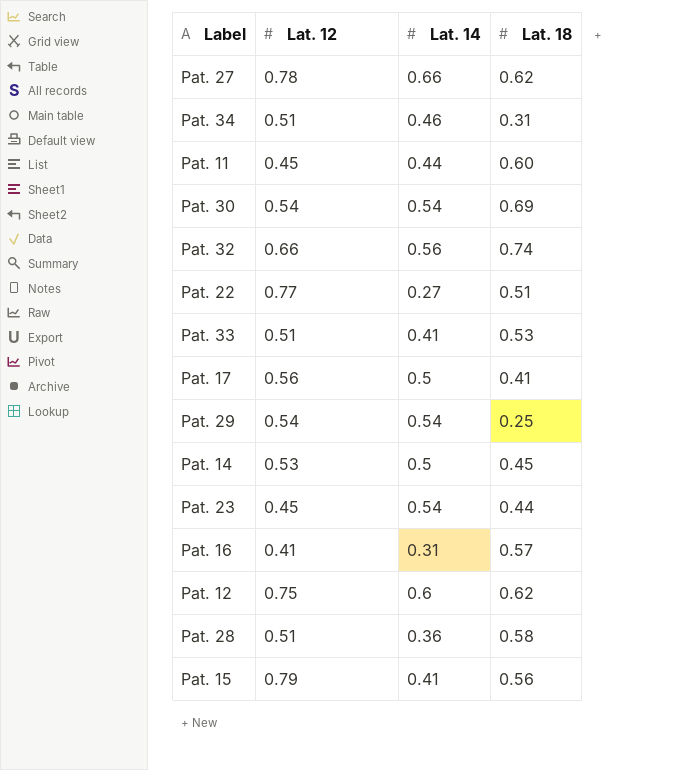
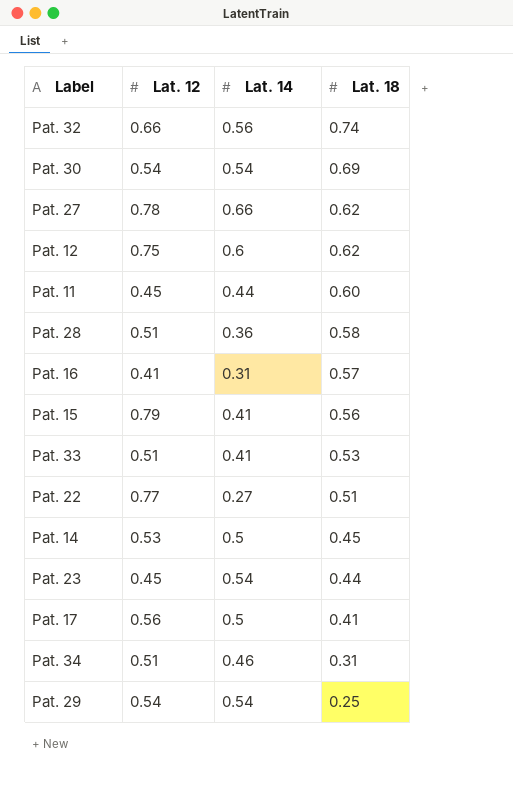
row order: none -> Lat. 18 descending

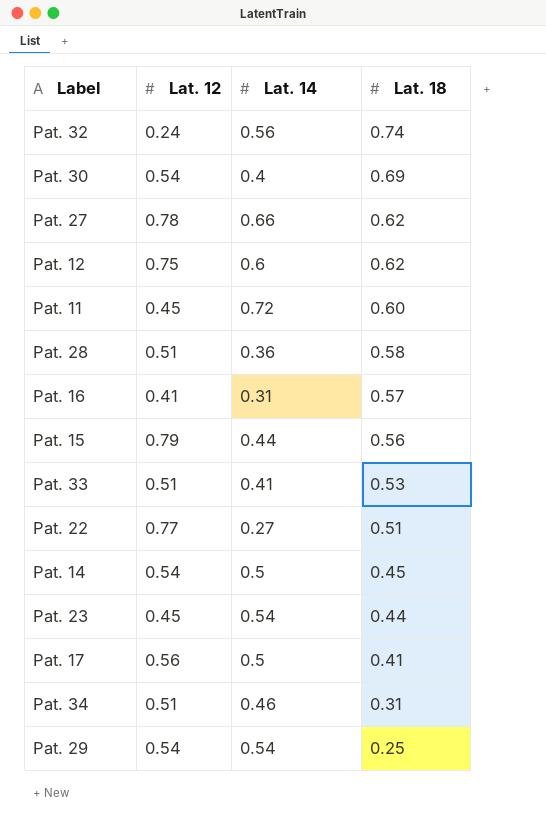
Pat. 32 | Lat. 12: 0.66 -> 0.24
Pat. 30 | Lat. 14: 0.54 -> 0.4
Pat. 11 | Lat. 14: 0.44 -> 0.72
Pat. 15 | Lat. 14: 0.41 -> 0.44
Pat. 14 | Lat. 12: 0.53 -> 0.54

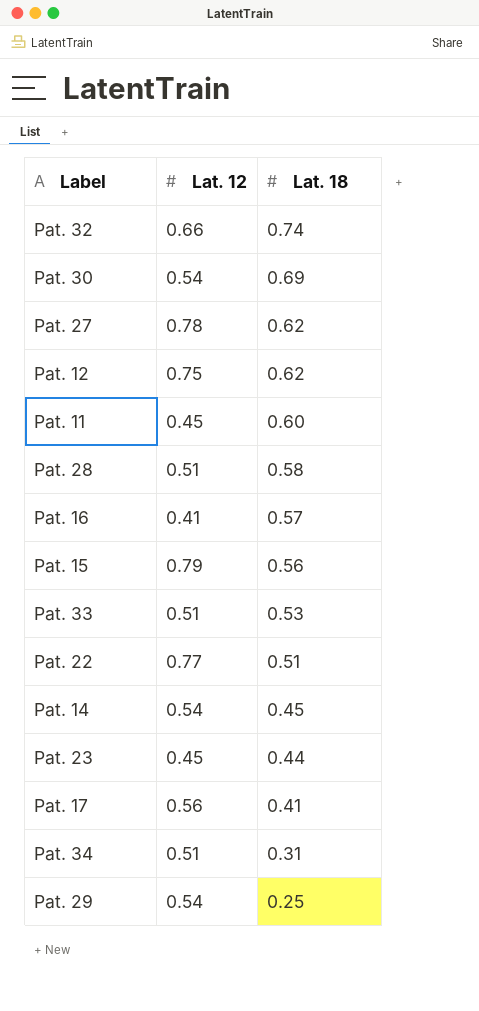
column Lat. 14 | position: 3 -> none
Pat. 32 | Lat. 12: 0.24 -> 0.66

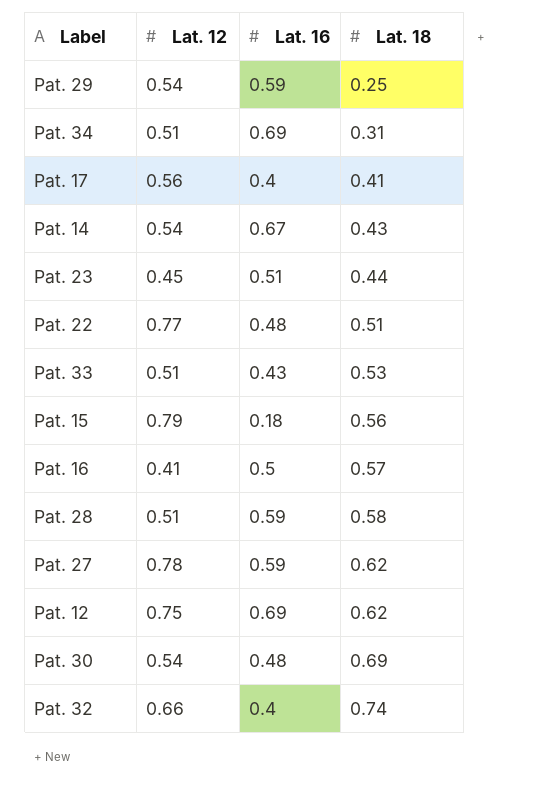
row order: Lat. 18 descending -> Lat. 18 ascending
column Lat. 16 | position: none -> 3
row Pat. 11: 0.45 | 0.60 -> none
Pat. 14 | Lat. 18: 0.45 -> 0.43

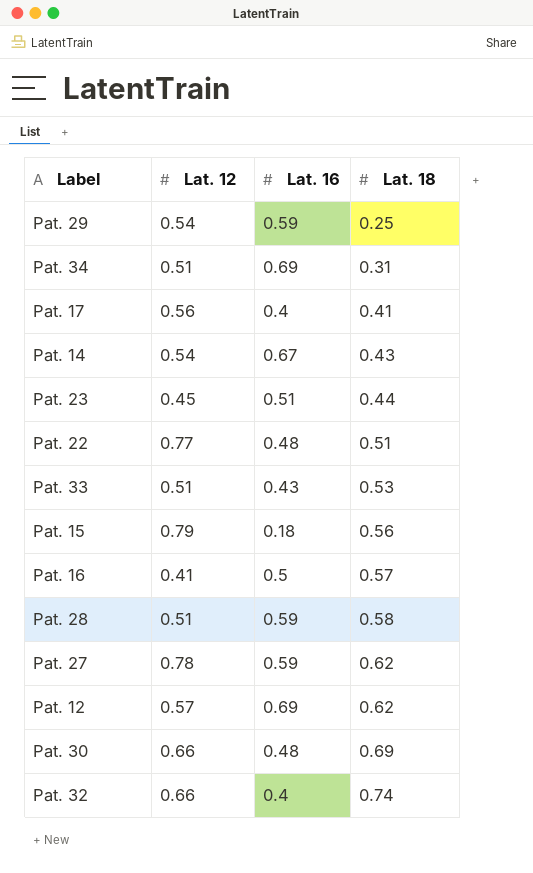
Pat. 12 | Lat. 12: 0.75 -> 0.57
Pat. 30 | Lat. 12: 0.54 -> 0.66

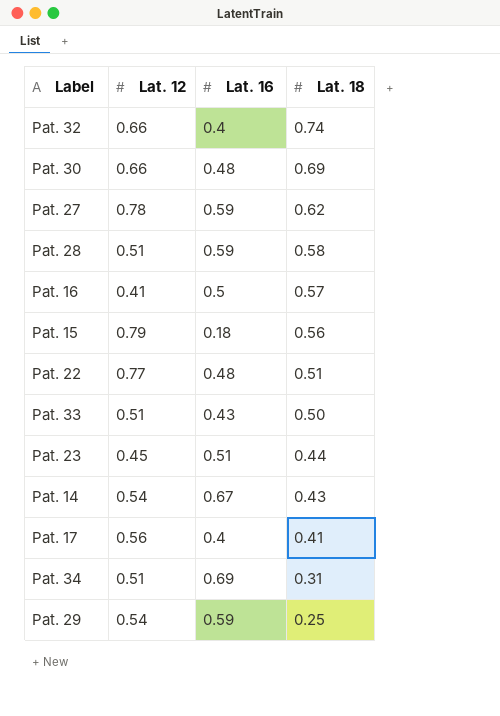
row order: Lat. 18 ascending -> Lat. 18 descending
row Pat. 12: 0.57 | 0.69 | 0.62 -> none
Pat. 33 | Lat. 18: 0.53 -> 0.50

